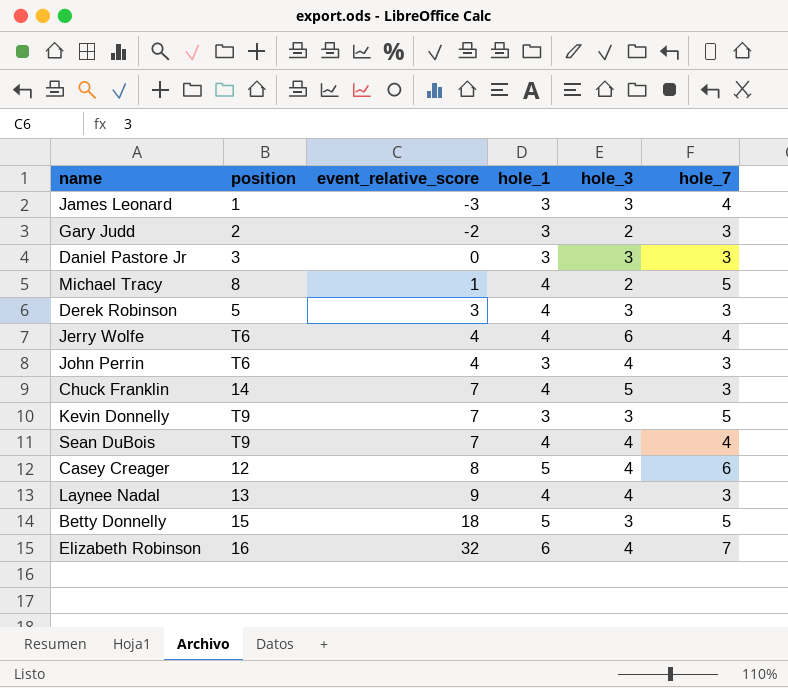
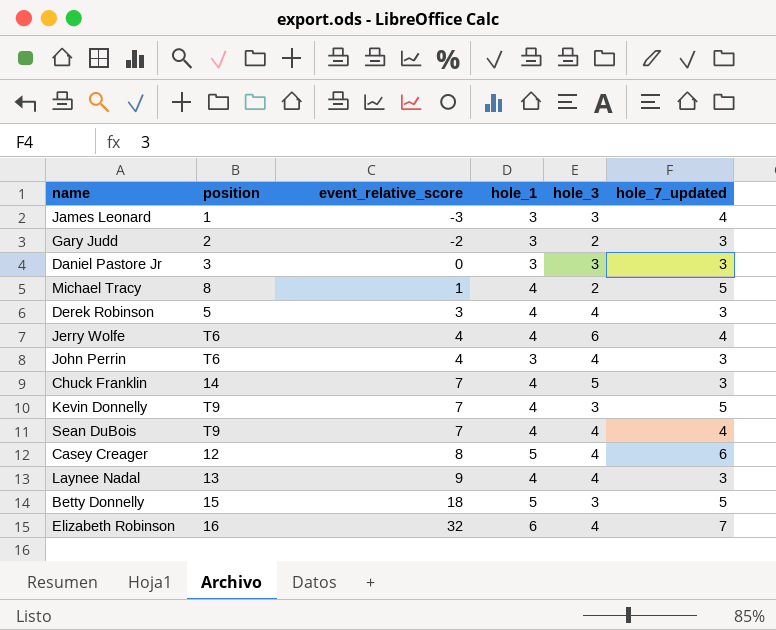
column name: hole_7 -> hole_7_updated
Derek Robinson | hole_3: 3 -> 4
Kevin Donnelly | hole_1: 3 -> 4

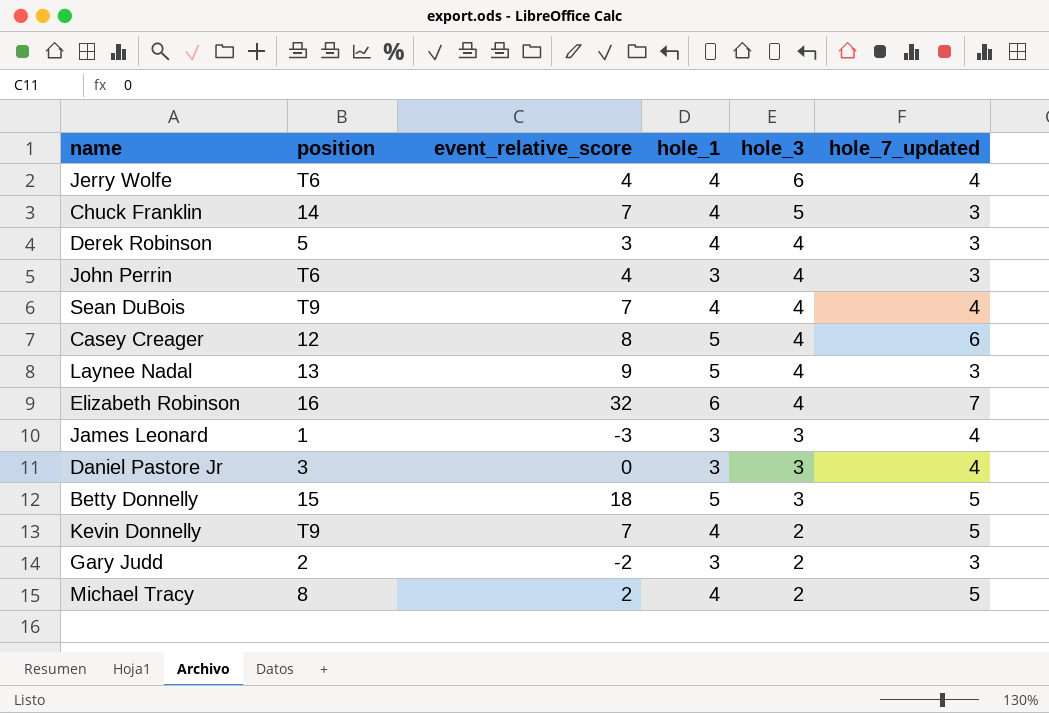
row order: event_relative_score ascending -> hole_3 descending
Laynee Nadal | hole_1: 4 -> 5
Daniel Pastore Jr | hole_7_updated: 3 -> 4
Kevin Donnelly | hole_3: 3 -> 2
Michael Tracy | event_relative_score: 1 -> 2

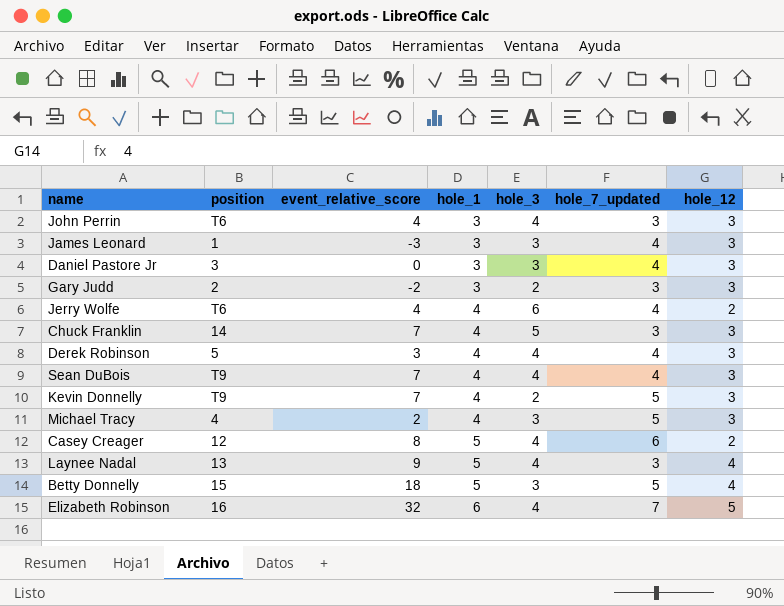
row order: hole_3 descending -> hole_1 ascending
column hole_12 | position: none -> 7
Derek Robinson | hole_7_updated: 3 -> 4
Michael Tracy | position: 8 -> 4
Michael Tracy | hole_3: 2 -> 3

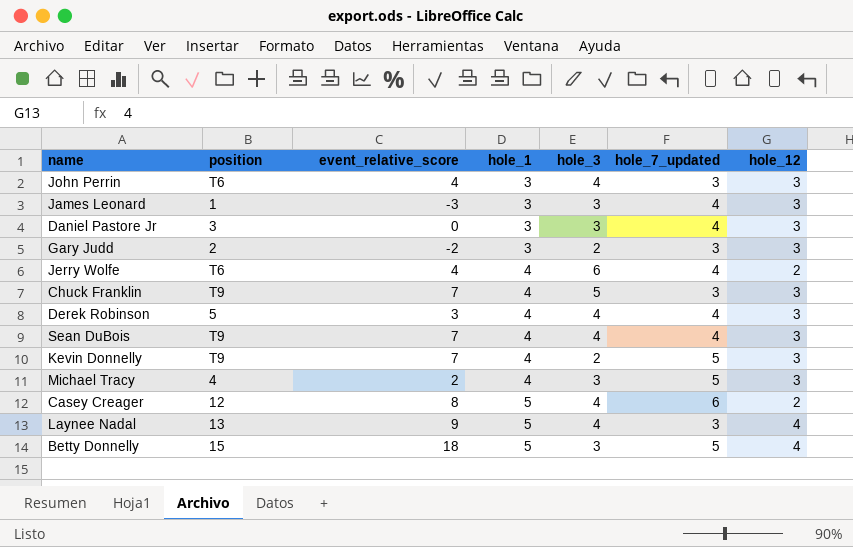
row Elizabeth Robinson: 16 | 32 | 6 | 4 | 7 | 5 -> none
Chuck Franklin | position: 14 -> T9

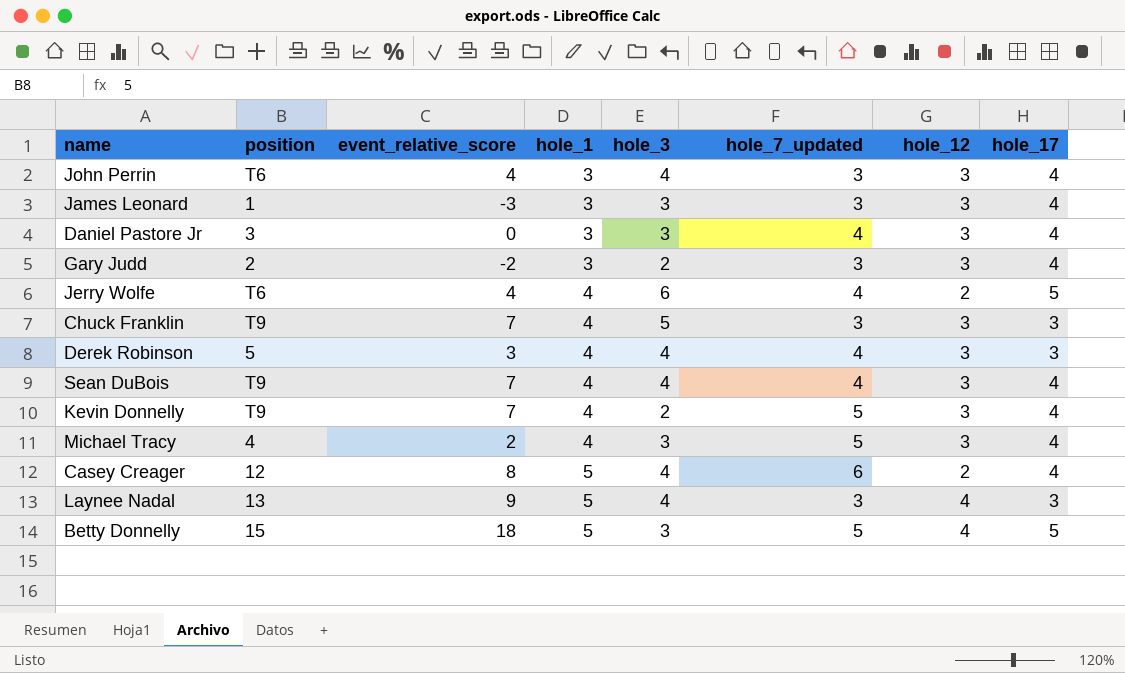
column hole_17 | position: none -> 8
James Leonard | hole_7_updated: 4 -> 3

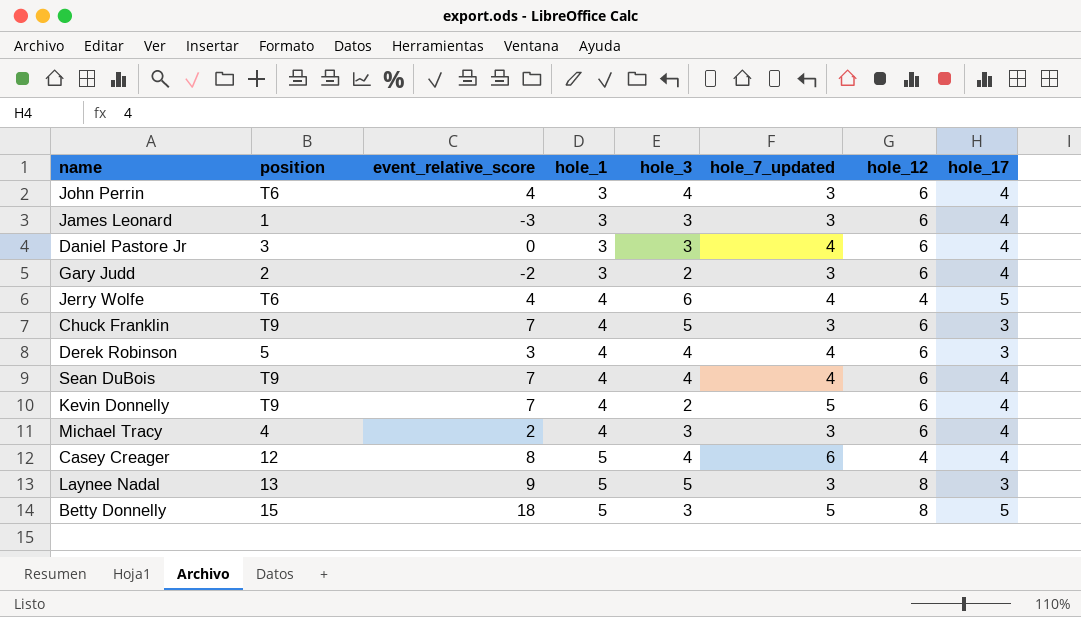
John Perrin | hole_12: 3 -> 6
James Leonard | hole_12: 3 -> 6
Daniel Pastore Jr | hole_12: 3 -> 6
Gary Judd | hole_12: 3 -> 6
Jerry Wolfe | hole_12: 2 -> 4
Chuck Franklin | hole_12: 3 -> 6
Derek Robinson | hole_12: 3 -> 6
Sean DuBois | hole_12: 3 -> 6
Kevin Donnelly | hole_12: 3 -> 6
Michael Tracy | hole_7_updated: 5 -> 3
Michael Tracy | hole_12: 3 -> 6
Casey Creager | hole_12: 2 -> 4
Laynee Nadal | hole_3: 4 -> 5
Laynee Nadal | hole_12: 4 -> 8
Betty Donnelly | hole_12: 4 -> 8

